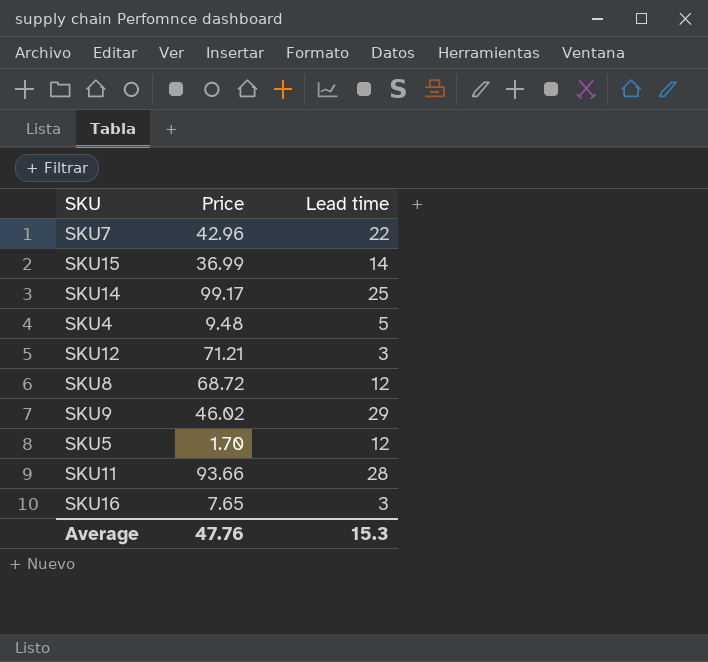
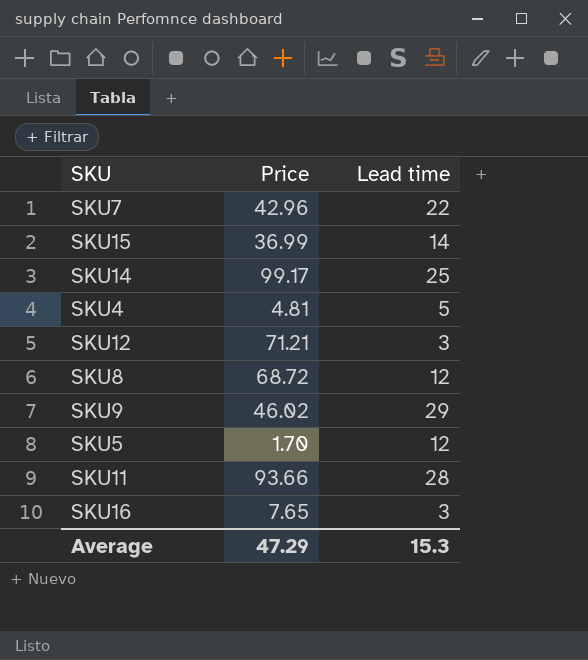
SKU4 | Price: 9.48 -> 4.81
Average | Price: 47.76 -> 47.29

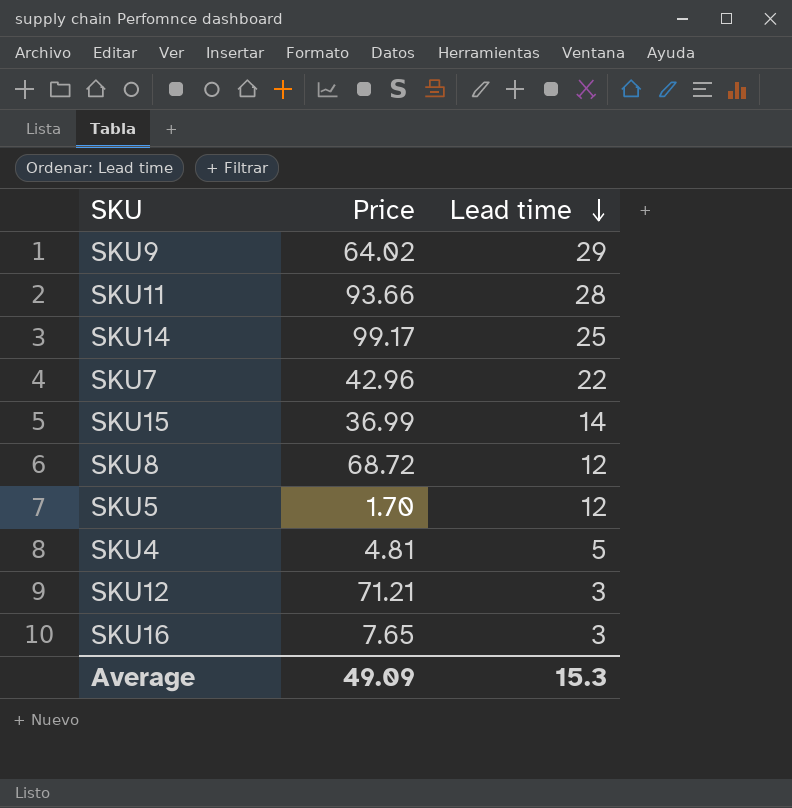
row order: none -> Lead time descending
SKU9 | Price: 46.02 -> 64.02
Average | Price: 47.29 -> 49.09

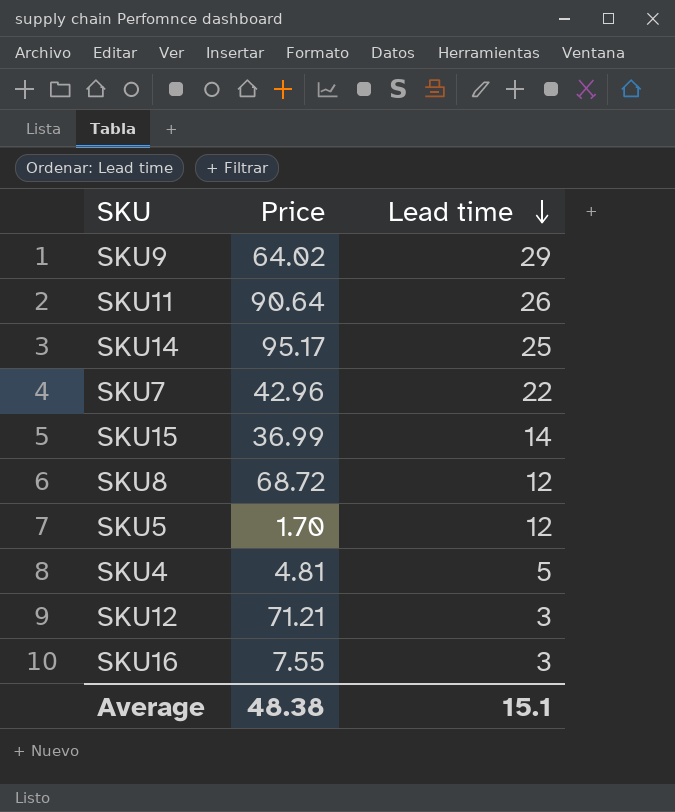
SKU11 | Price: 93.66 -> 90.64
SKU11 | Lead time: 28 -> 26
SKU14 | Price: 99.17 -> 95.17
SKU16 | Price: 7.65 -> 7.55
Average | Price: 49.09 -> 48.38
Average | Lead time: 15.3 -> 15.1

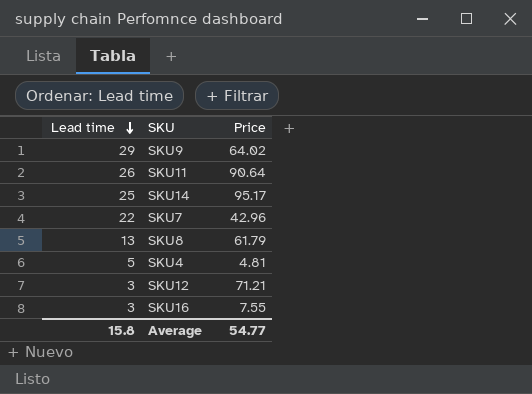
column Lead time | position: 3 -> 1
row SKU15: 36.99 | 14 -> none
row SKU5: 1.70 | 12 -> none
SKU8 | Lead time: 12 -> 13
SKU8 | Price: 68.72 -> 61.79
Average | Lead time: 15.1 -> 15.8
Average | Price: 48.38 -> 54.77

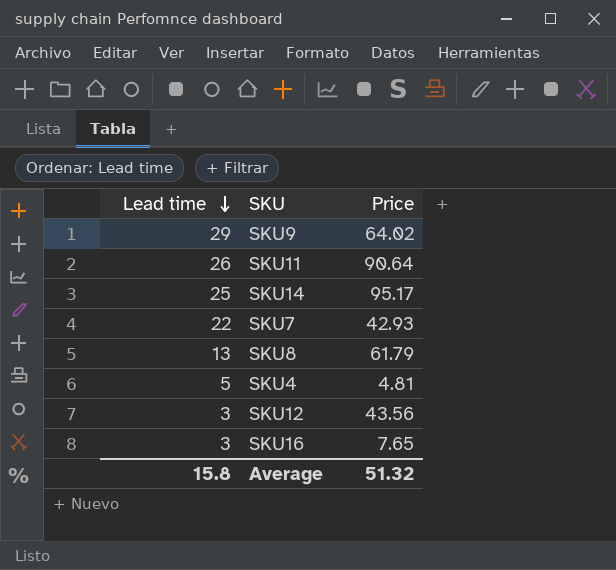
SKU7 | Price: 42.96 -> 42.93
SKU12 | Price: 71.21 -> 43.56
SKU16 | Price: 7.55 -> 7.65
Average | Price: 54.77 -> 51.32

